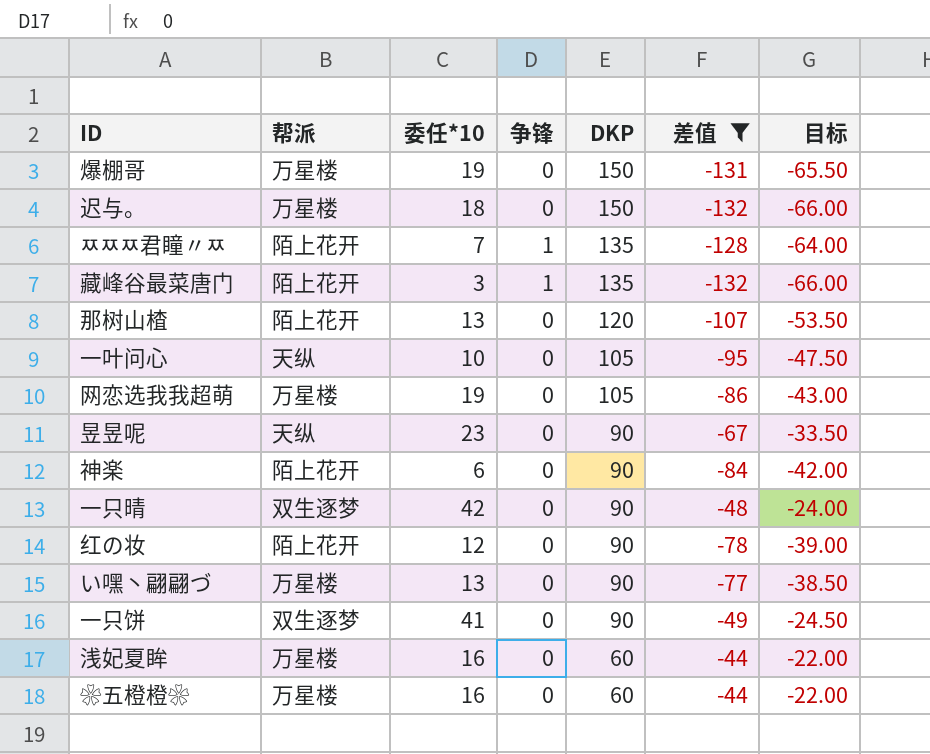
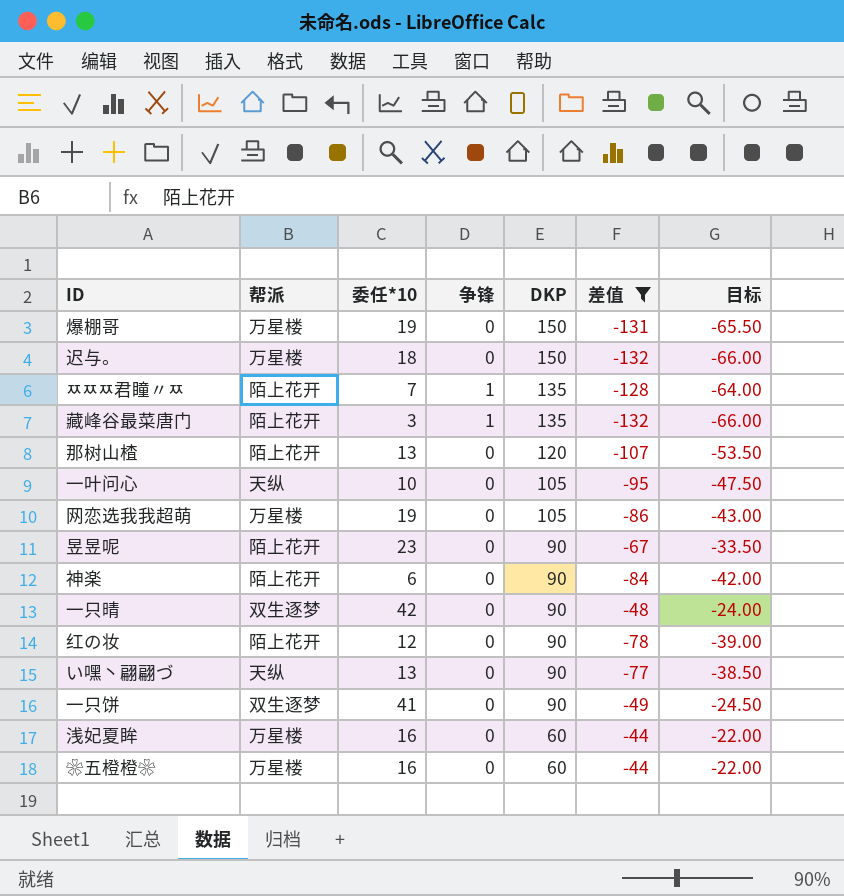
昱昱呢 | 帮派: 天纵 -> 陌上花开
い嘿丶翩翩づ | 帮派: 万星楼 -> 天纵

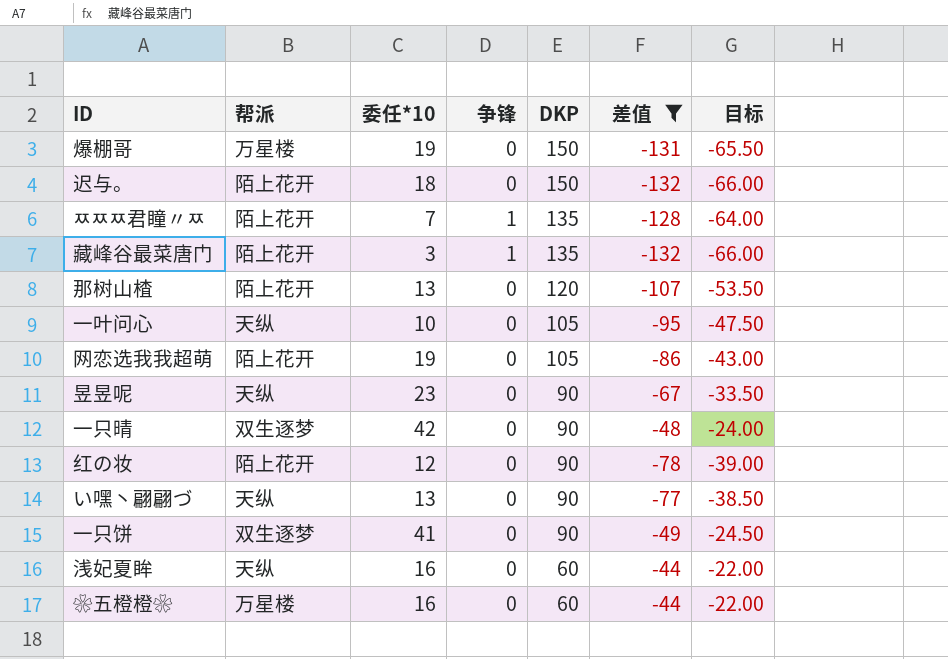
row 神楽: 陌上花开 | 6 | 0 | 90 | -84 | -42.00 -> none
迟与。 | 帮派: 万星楼 -> 陌上花开
网恋选我我超萌 | 帮派: 万星楼 -> 陌上花开
昱昱呢 | 帮派: 陌上花开 -> 天纵
浅妃夏眸 | 帮派: 万星楼 -> 天纵

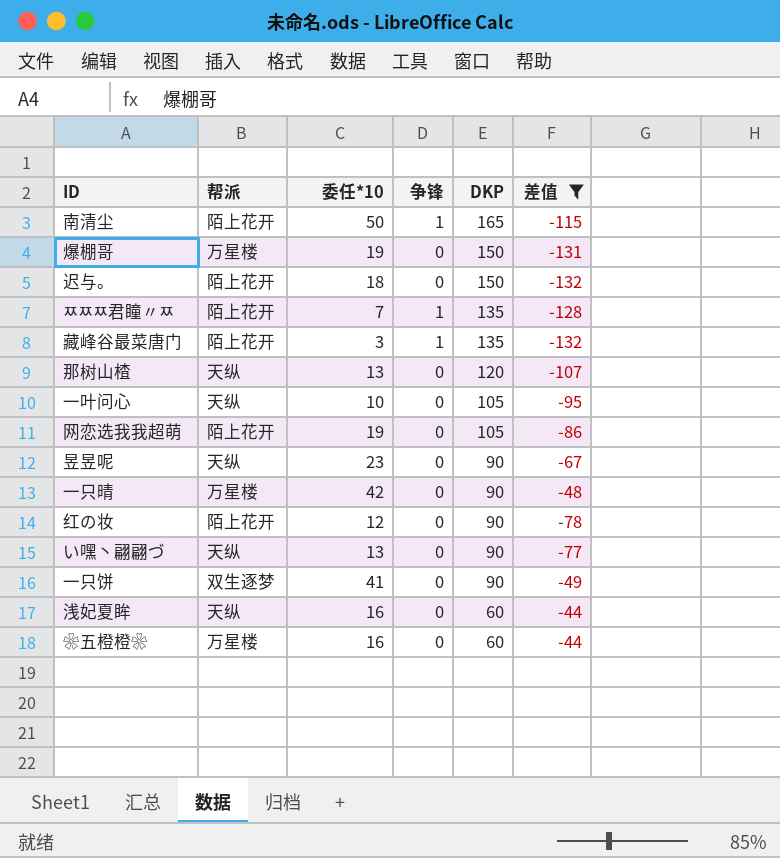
column 目标 | formula: [差值] * 0.5 -> none
row 南清尘: none -> 陌上花开 | 50 | 1 | 165 | -115
那树山楂 | 帮派: 陌上花开 -> 天纵
一只晴 | 帮派: 双生逐梦 -> 万星楼

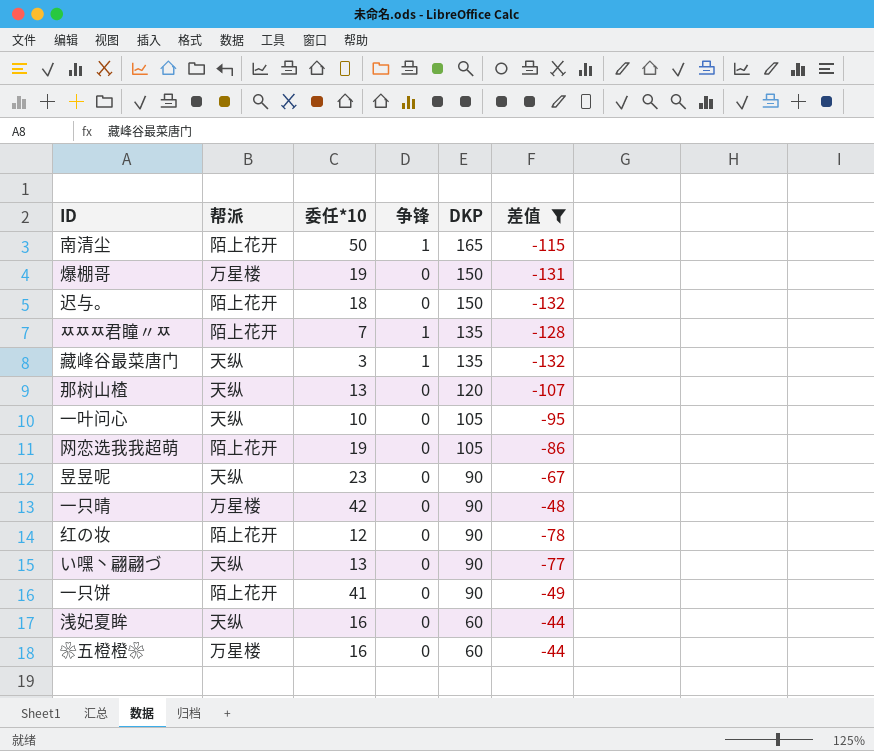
藏峰谷最菜唐门 | 帮派: 陌上花开 -> 天纵
一只饼 | 帮派: 双生逐梦 -> 陌上花开

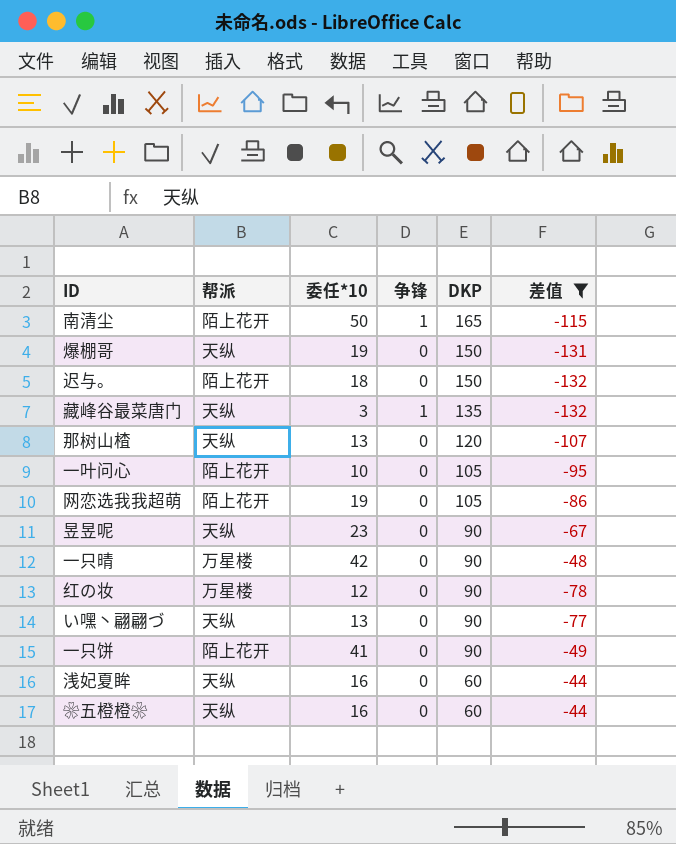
row ㅉㅉㅉ君瞳〃ㅉ: 陌上花开 | 7 | 1 | 135 | -128 -> none
爆棚哥 | 帮派: 万星楼 -> 天纵
一叶问心 | 帮派: 天纵 -> 陌上花开
红の妆 | 帮派: 陌上花开 -> 万星楼
❀五橙橙❀ | 帮派: 万星楼 -> 天纵

